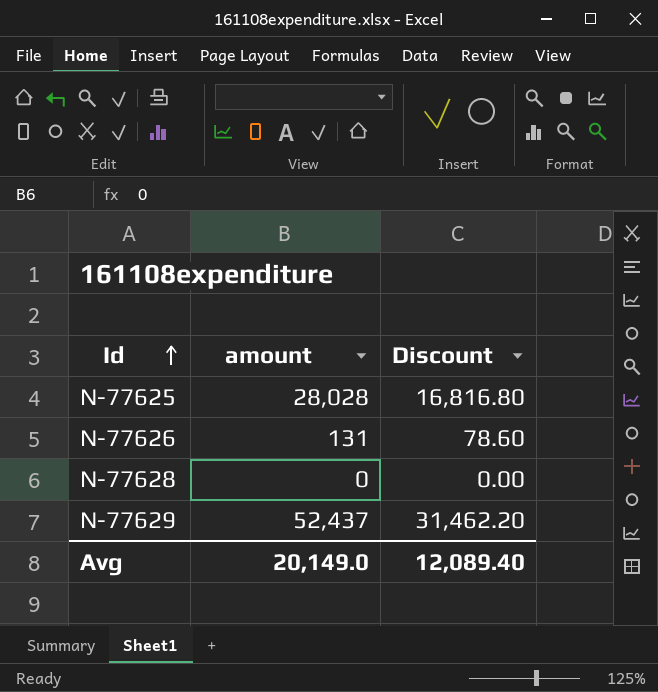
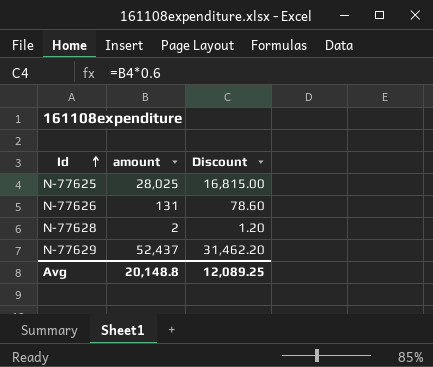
N-77625 | amount: 28,028 -> 28,025
N-77625 | Discount: 16,816.80 -> 16,815.00
N-77628 | amount: 0 -> 2
N-77628 | Discount: 0.00 -> 1.20
Avg | amount: 20,149.0 -> 20,148.8
Avg | Discount: 12,089.40 -> 12,089.25

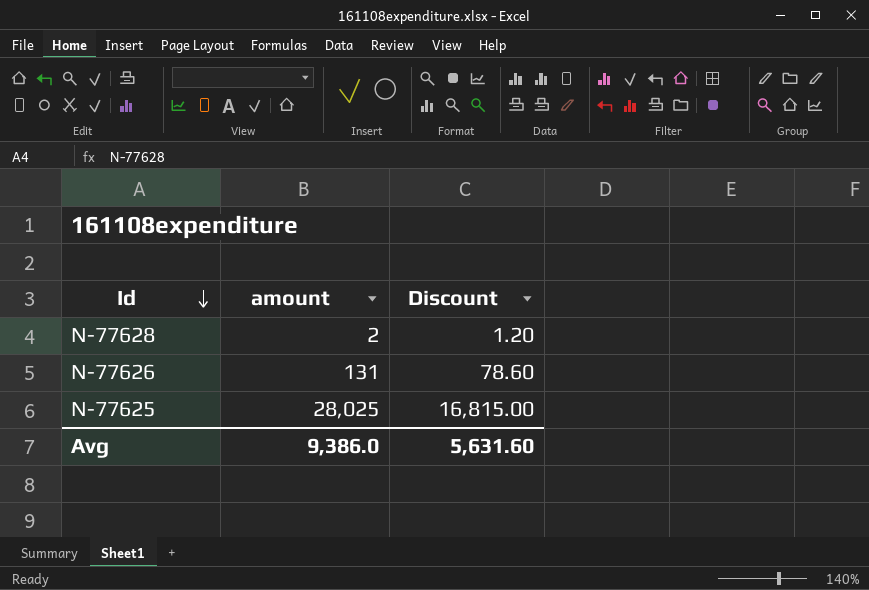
row order: Id ascending -> Id descending
row N-77629: 52,437 | 31,462.20 -> none
Avg | amount: 20,148.8 -> 9,386.0
Avg | Discount: 12,089.25 -> 5,631.60

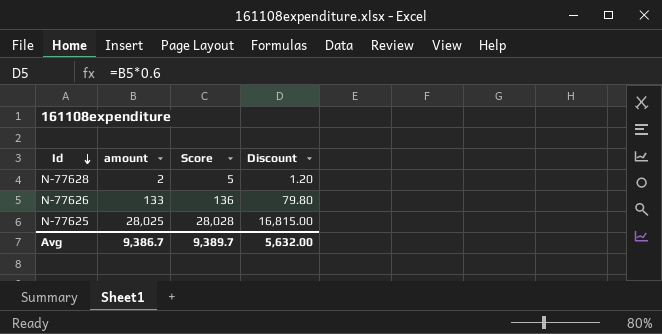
column Score | formula: none -> [amount] + 3
N-77626 | amount: 131 -> 133
N-77626 | Discount: 78.60 -> 79.80
Avg | amount: 9,386.0 -> 9,386.7
Avg | Discount: 5,631.60 -> 5,632.00

